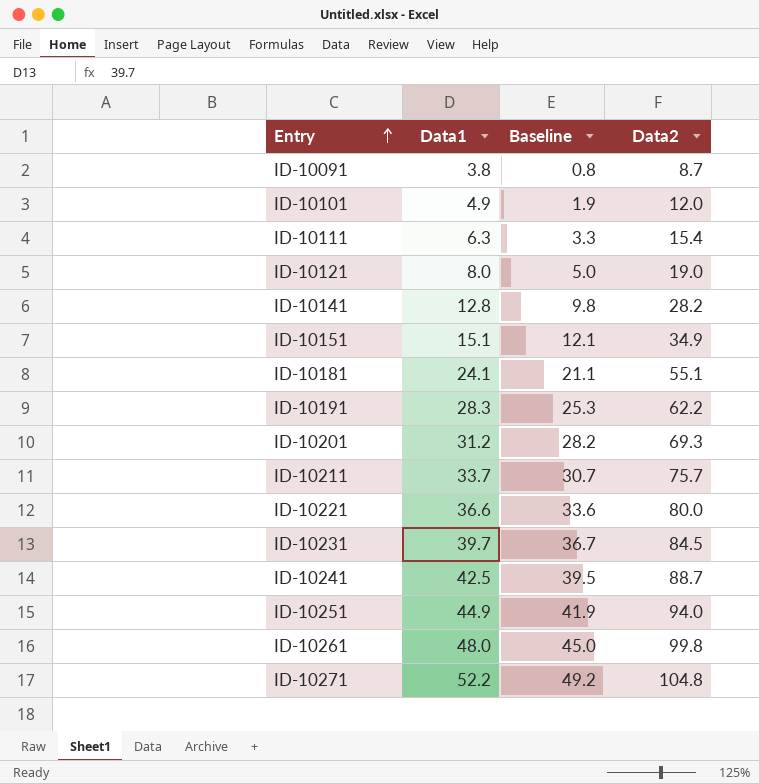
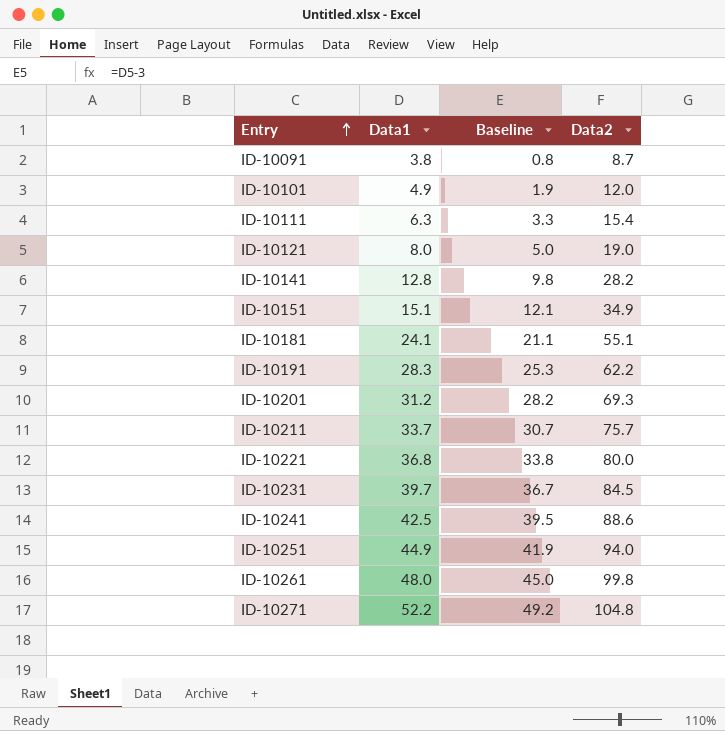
ID-10221 | Data1: 36.6 -> 36.8
ID-10221 | Baseline: 33.6 -> 33.8
ID-10241 | Data2: 88.7 -> 88.6

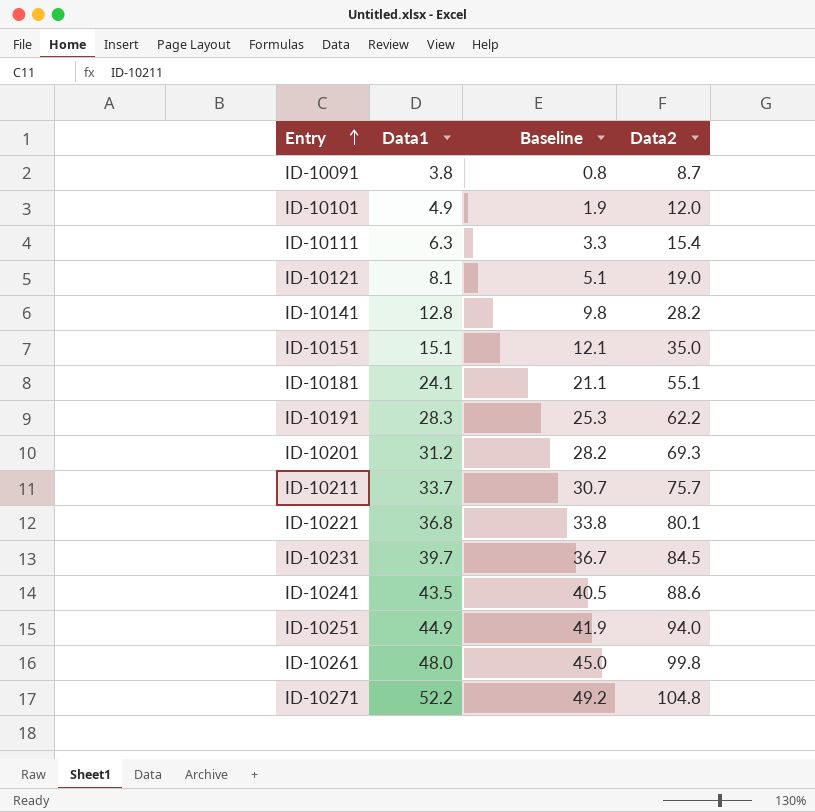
ID-10121 | Data1: 8.0 -> 8.1
ID-10121 | Baseline: 5.0 -> 5.1
ID-10151 | Data2: 34.9 -> 35.0
ID-10221 | Data2: 80.0 -> 80.1
ID-10241 | Data1: 42.5 -> 43.5
ID-10241 | Baseline: 39.5 -> 40.5

